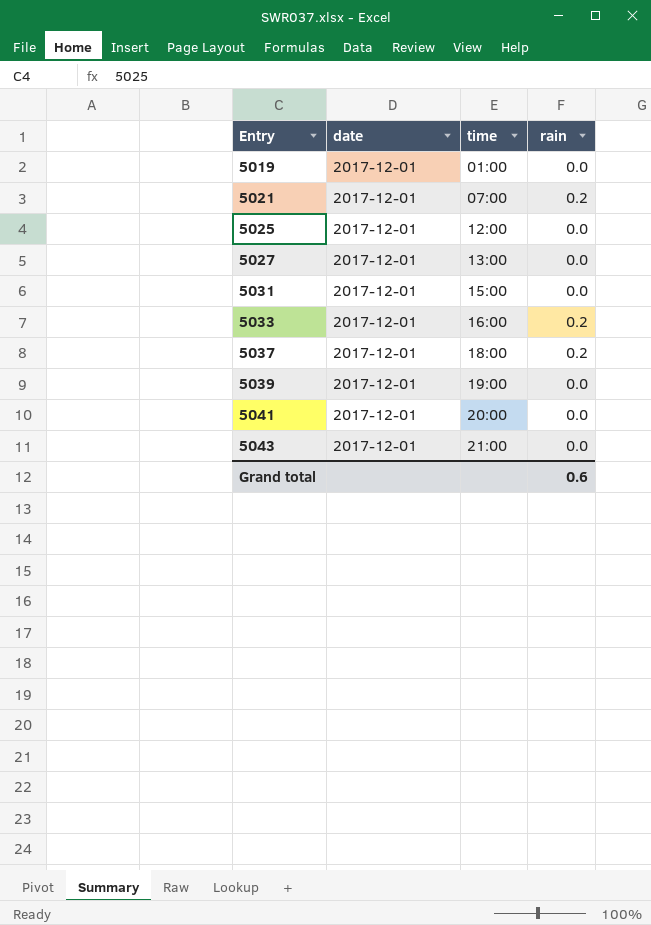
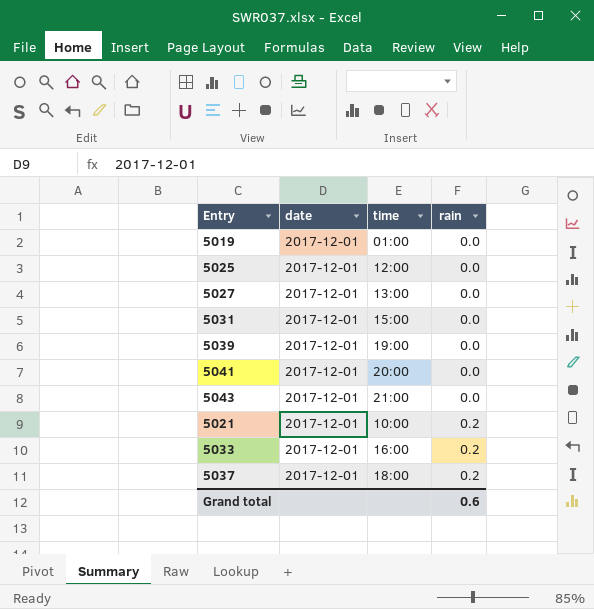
row order: Entry ascending -> rain ascending
5021 | time: 07:00 -> 10:00

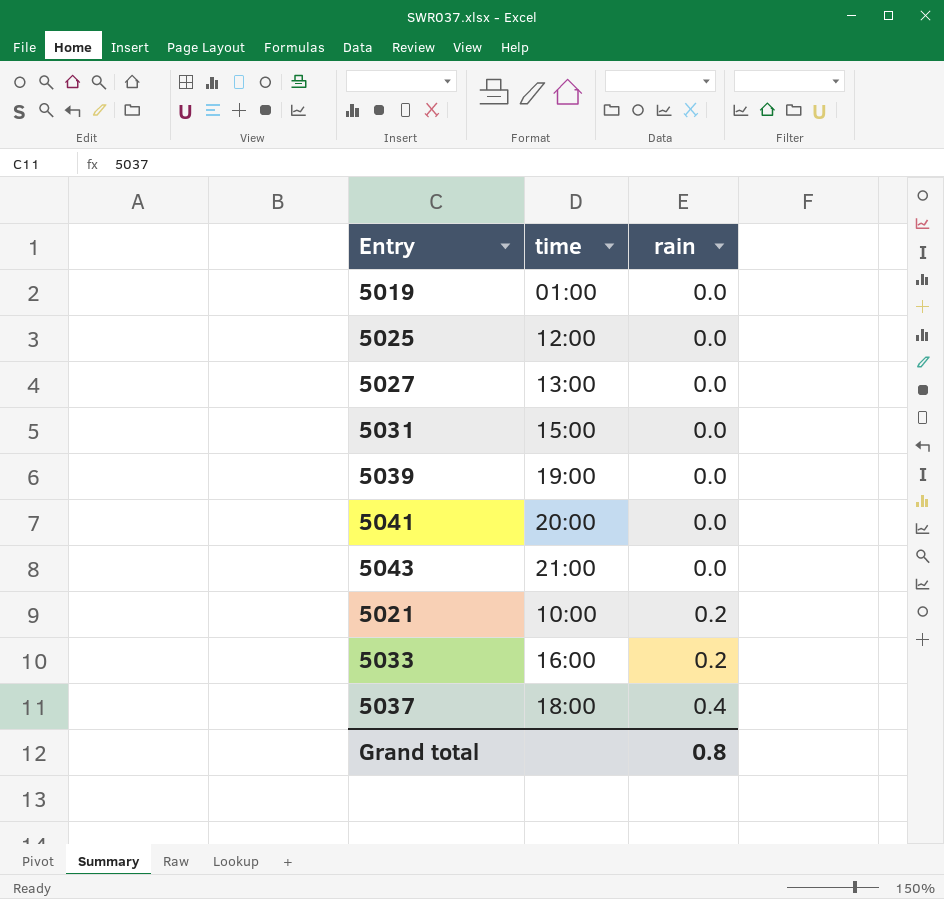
column date | position: 2 -> none
5037 | rain: 0.2 -> 0.4
Grand total | rain: 0.6 -> 0.8

